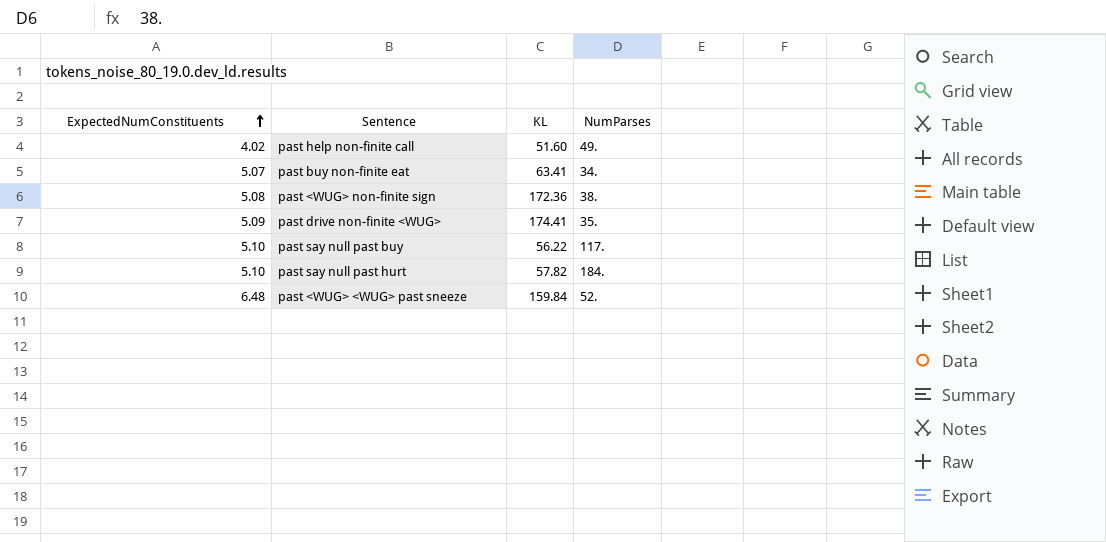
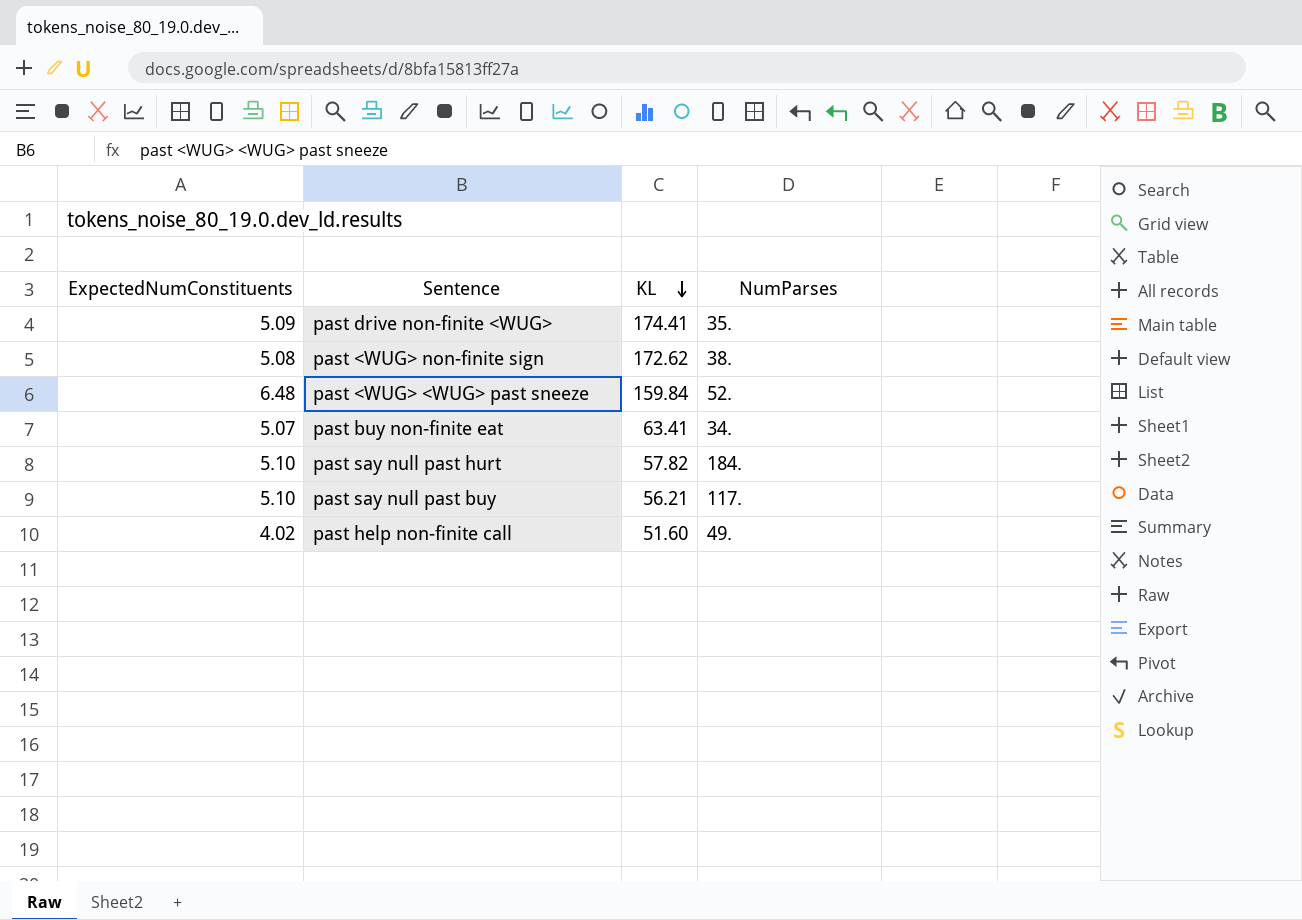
row order: ExpectedNumConstituents ascending -> KL descending
past <WUG> non-finite sign | KL: 172.36 -> 172.62
past say null past buy | KL: 56.22 -> 56.21

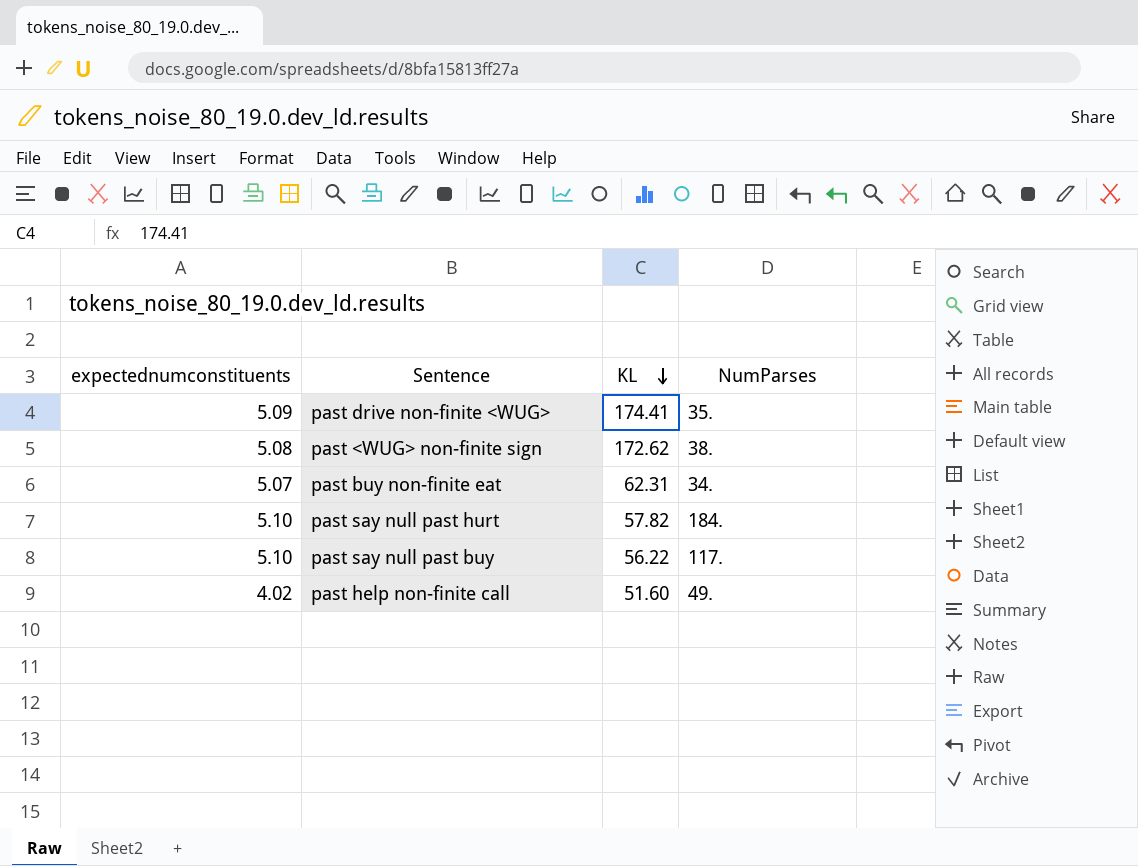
column name: ExpectedNumConstituents -> expectednumconstituents
row past <WUG> <WUG> past sneeze: 6.48 | 159.84 | 52. -> none
past buy non-finite eat | KL: 63.41 -> 62.31
past say null past buy | KL: 56.21 -> 56.22

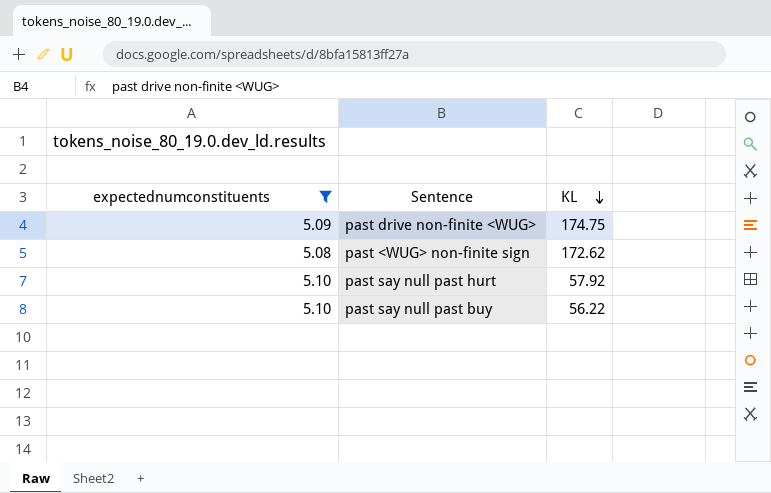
filter: none -> expectednumconstituents >= 5.08
column NumParses | position: 4 -> none
past drive non-finite <WUG> | KL: 174.41 -> 174.75
past say null past hurt | KL: 57.82 -> 57.92

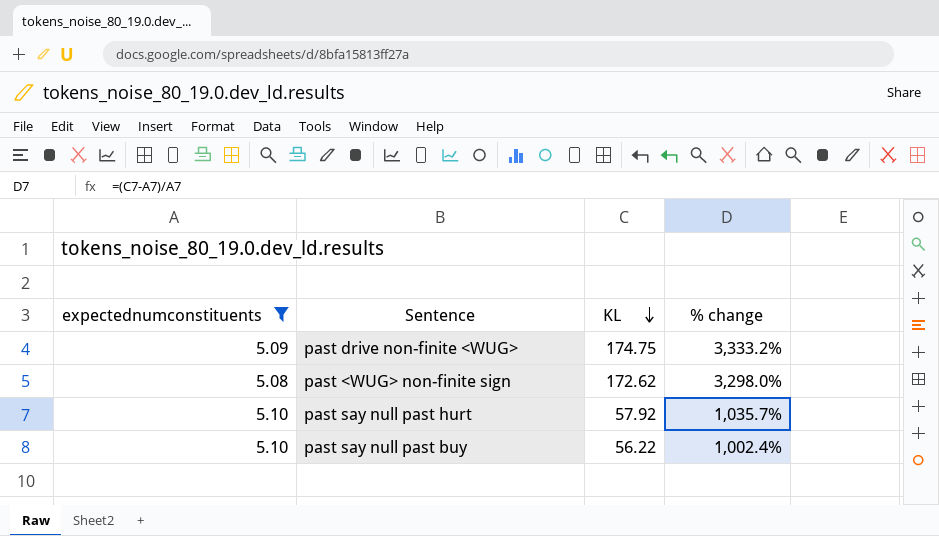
column % change | formula: none -> ([KL] - [expectednumconstituents]) / [expectednumconstituents]

